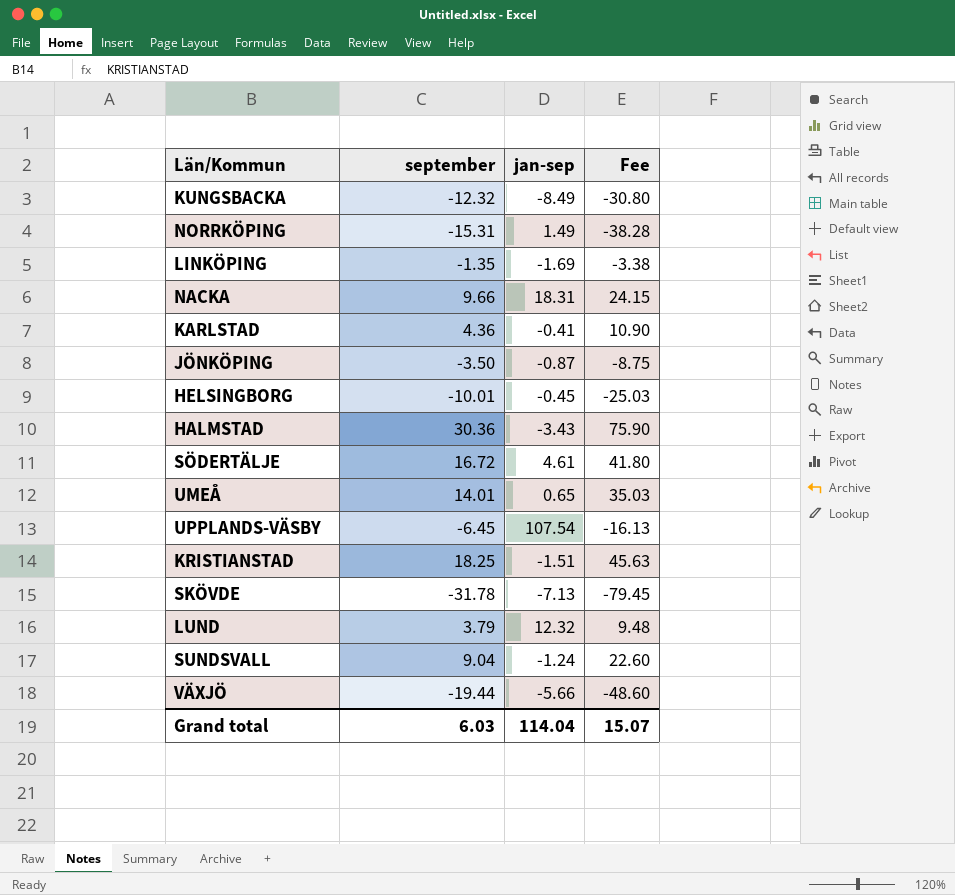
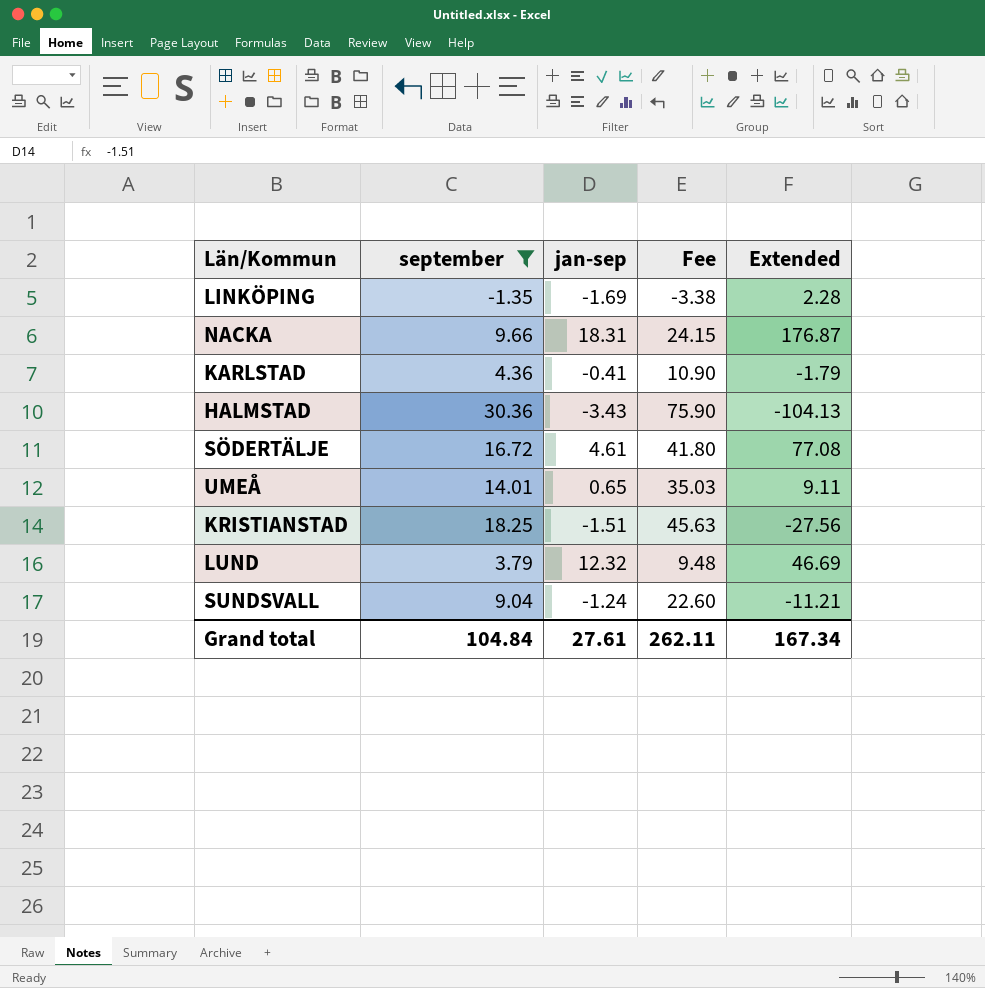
filter: none -> september >= -1.35
column Extended | formula: none -> [september] * [jan-sep]
Grand total | september: 6.03 -> 104.84
Grand total | jan-sep: 114.04 -> 27.61
Grand total | Fee: 15.07 -> 262.11

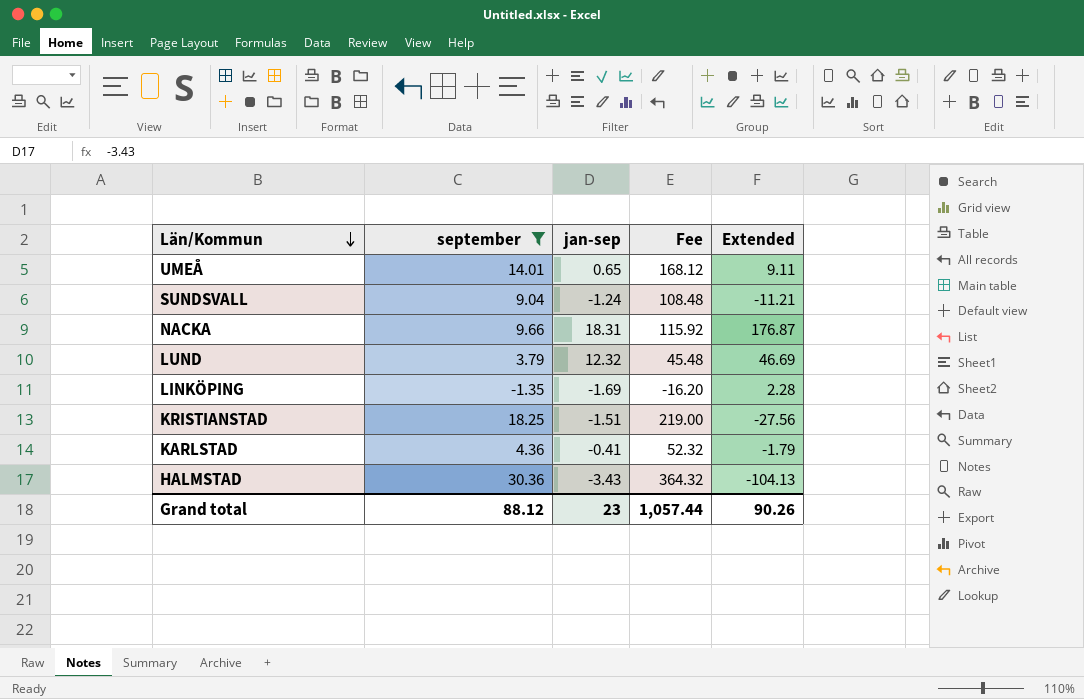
row order: none -> Län/Kommun descending
column Fee | formula: [september] * 2.5 -> [september] * 12
row SÖDERTÄLJE: 16.72 | 4.61 | 41.80 | 77.08 -> none
Grand total | september: 104.84 -> 88.12
Grand total | jan-sep: 27.61 -> 23
Grand total | Fee: 262.11 -> 1,057.44
Grand total | Extended: 167.34 -> 90.26

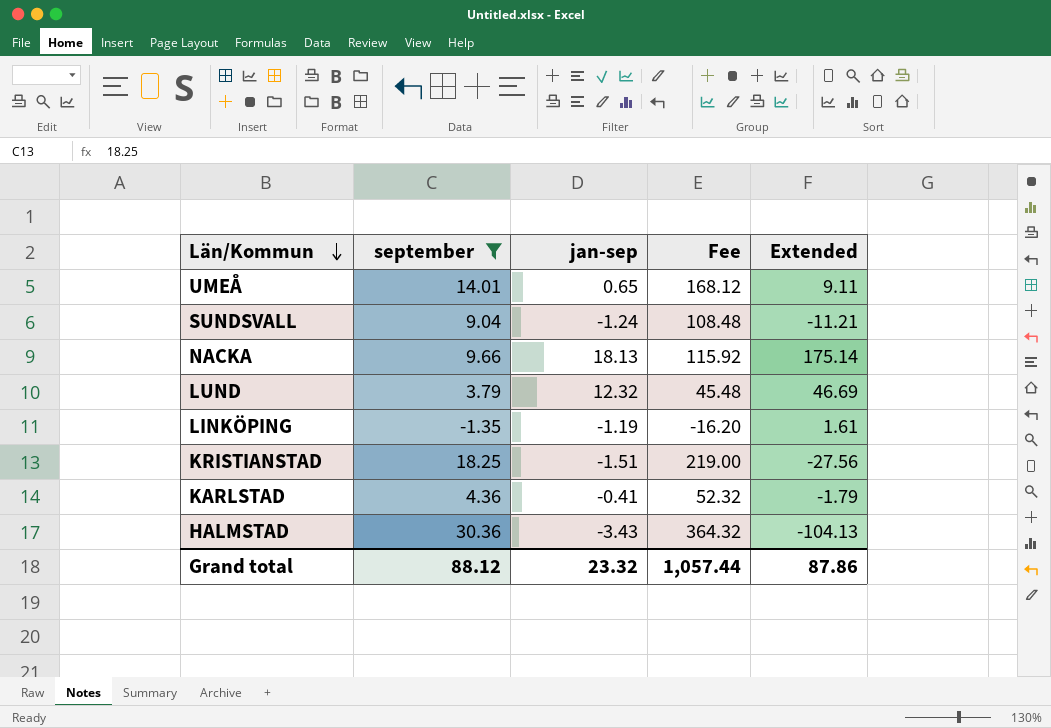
NACKA | jan-sep: 18.31 -> 18.13
NACKA | Extended: 176.87 -> 175.14
LINKÖPING | jan-sep: -1.69 -> -1.19
LINKÖPING | Extended: 2.28 -> 1.61
Grand total | jan-sep: 23 -> 23.32
Grand total | Extended: 90.26 -> 87.86

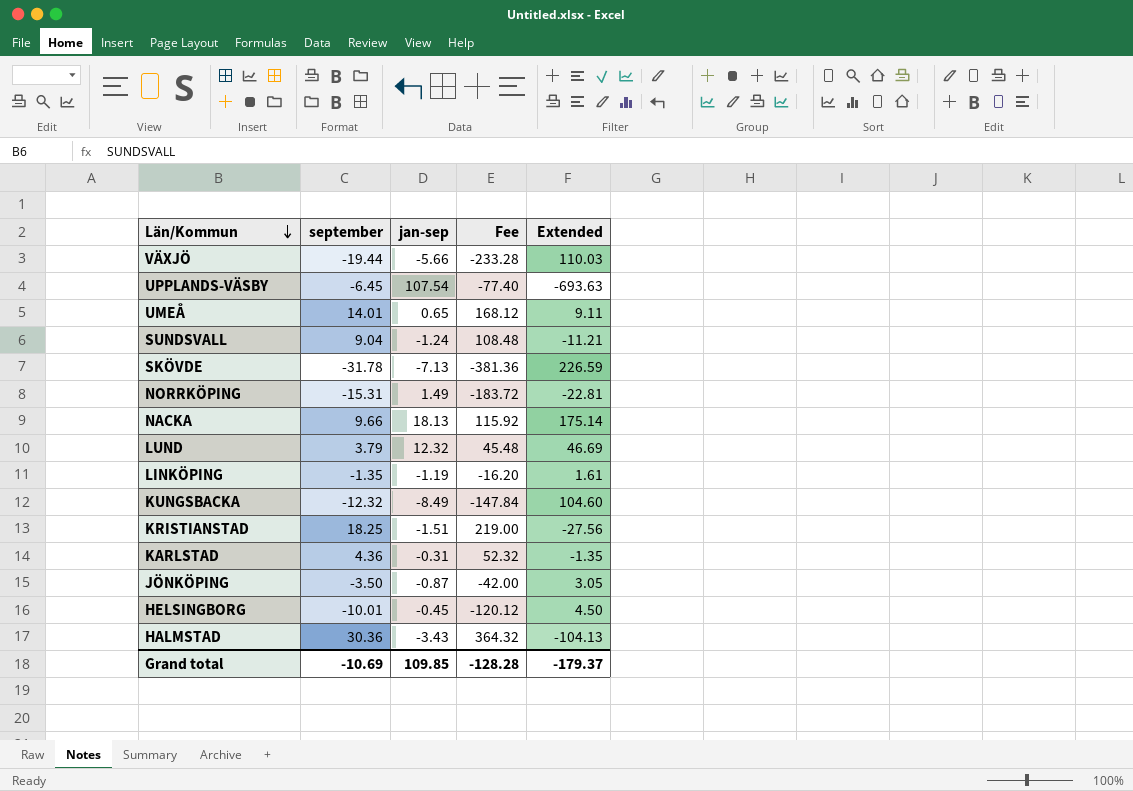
filter: september >= -1.35 -> none
KARLSTAD | jan-sep: -0.41 -> -0.31
KARLSTAD | Extended: -1.79 -> -1.35
Grand total | september: 88.12 -> -10.69
Grand total | jan-sep: 23.32 -> 109.85
Grand total | Fee: 1,057.44 -> -128.28
Grand total | Extended: 87.86 -> -179.37

